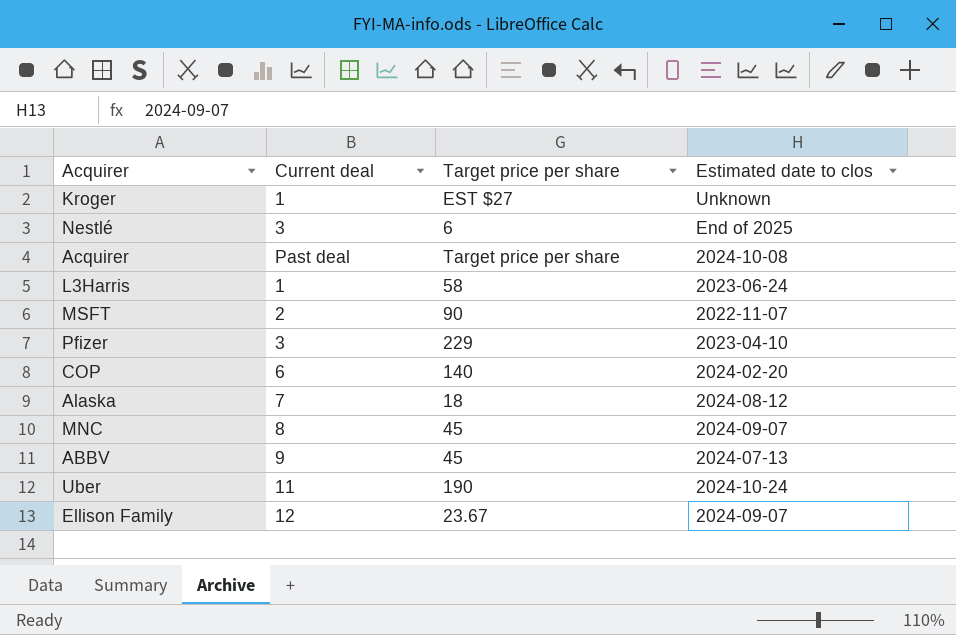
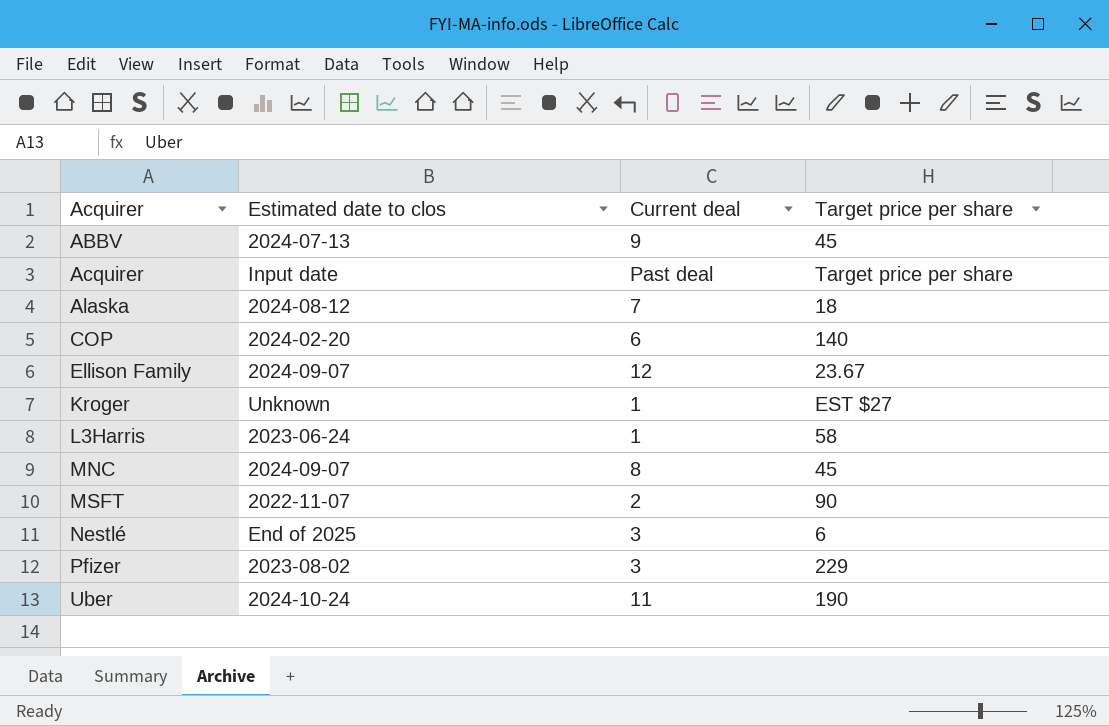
row order: none -> Acquirer ascending
column Estimated date to clos | position: 4 -> 2
Acquirer | Estimated date to clos: 2024-10-08 -> Input date
Pfizer | Estimated date to clos: 2023-04-10 -> 2023-08-02

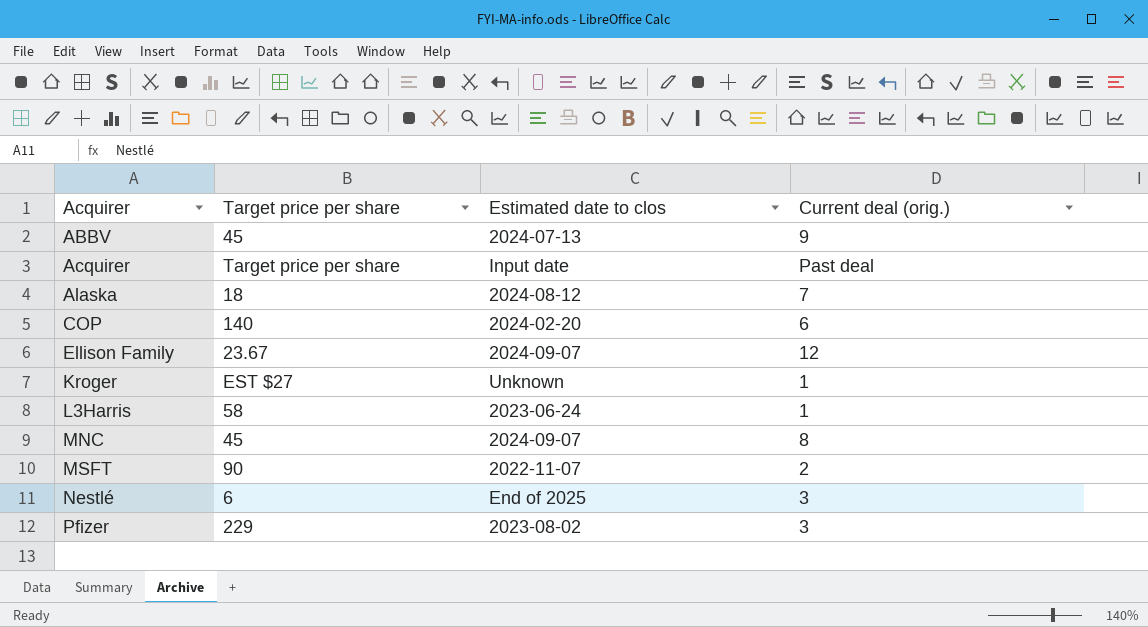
column Target price per share | position: 4 -> 2
column name: Current deal -> Current deal (orig.)
row Uber: 2024-10-24 | 11 | 190 -> none

